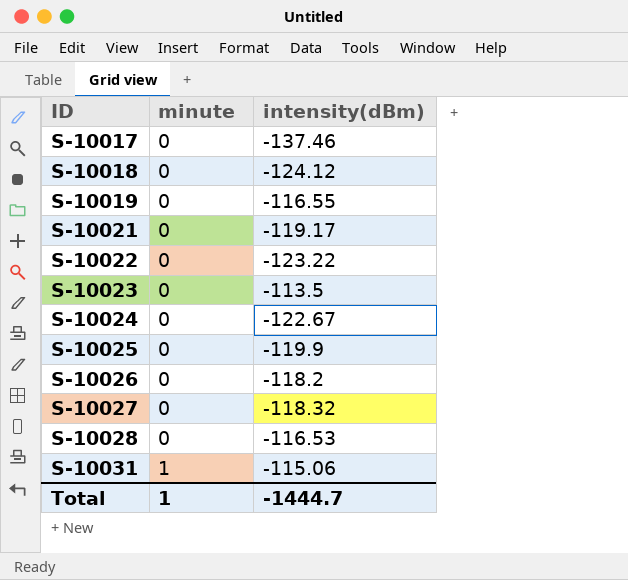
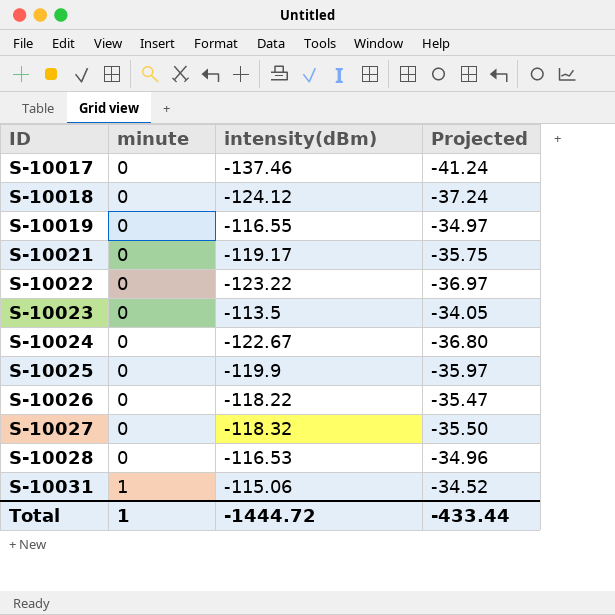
column Projected | formula: none -> [intensity(dBm)] * 0.3
S-10026 | intensity(dBm): -118.2 -> -118.22
Total | intensity(dBm): -1444.7 -> -1444.72

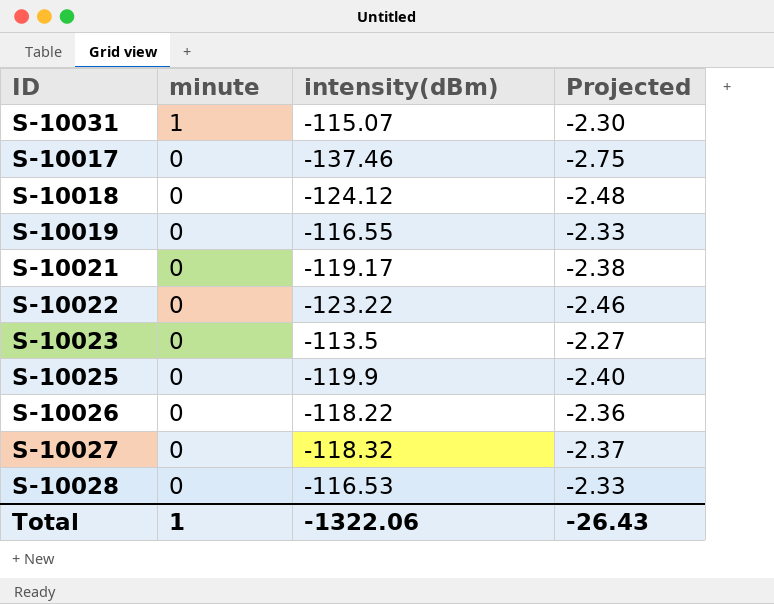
row order: ID ascending -> minute descending
column Projected | formula: [intensity(dBm)] * 0.3 -> [intensity(dBm)] * 0.02
row S-10024: 0 | -122.67 | -36.80 -> none
S-10031 | intensity(dBm): -115.06 -> -115.07
Total | intensity(dBm): -1444.72 -> -1322.06
Total | Projected: -433.44 -> -26.43

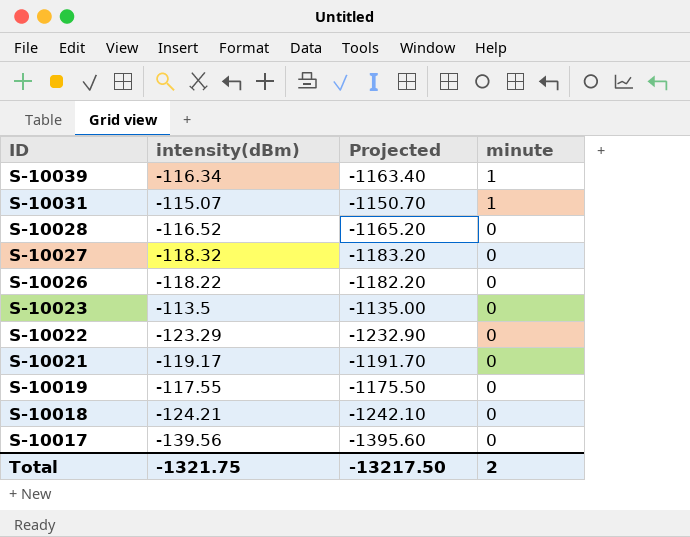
row order: minute descending -> ID descending
column Projected | formula: [intensity(dBm)] * 0.02 -> [intensity(dBm)] * 10
column minute | position: 2 -> 4
row S-10025: 0 | -119.9 | -2.40 -> none
row S-10039: none -> -116.34 | -1163.40 | 1
S-10028 | intensity(dBm): -116.53 -> -116.52
S-10022 | intensity(dBm): -123.22 -> -123.29
S-10019 | intensity(dBm): -116.55 -> -117.55
S-10018 | intensity(dBm): -124.12 -> -124.21
S-10017 | intensity(dBm): -137.46 -> -139.56
Total | intensity(dBm): -1322.06 -> -1321.75
Total | Projected: -26.43 -> -13217.50
Total | minute: 1 -> 2

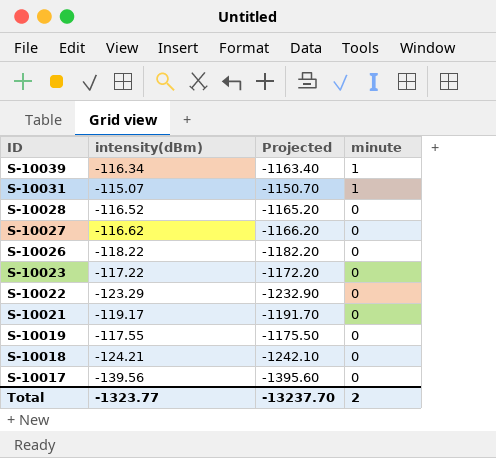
S-10027 | intensity(dBm): -118.32 -> -116.62
S-10027 | Projected: -1183.20 -> -1166.20
S-10023 | intensity(dBm): -113.5 -> -117.22
S-10023 | Projected: -1135.00 -> -1172.20
Total | intensity(dBm): -1321.75 -> -1323.77
Total | Projected: -13217.50 -> -13237.70

